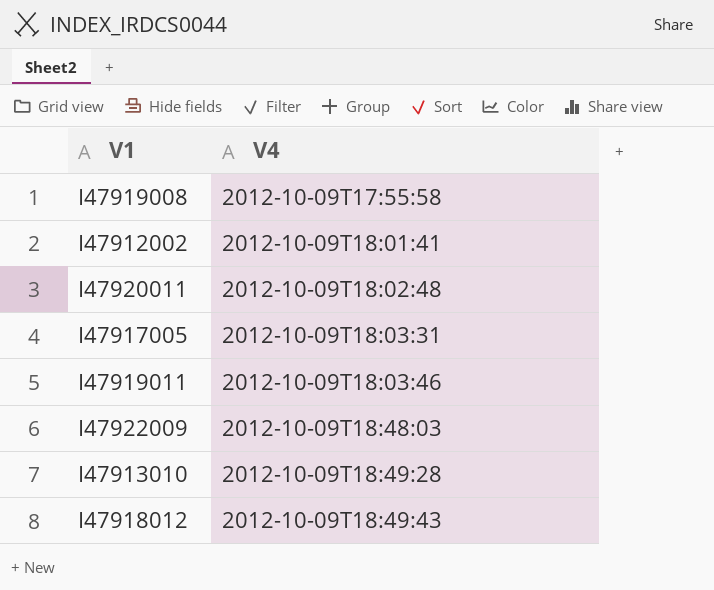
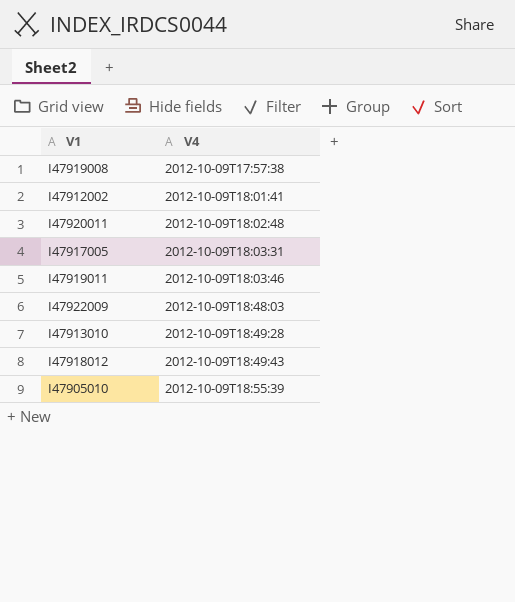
I47919008 | V4: 2012-10-09T17:55:58 -> 2012-10-09T17:57:38
row I47905010: none -> 2012-10-09T18:55:39

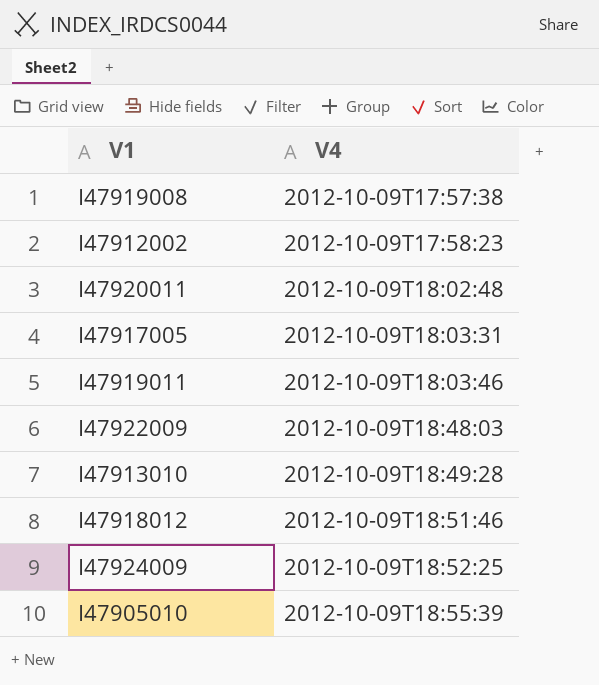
I47912002 | V4: 2012-10-09T18:01:41 -> 2012-10-09T17:58:23
I47918012 | V4: 2012-10-09T18:49:43 -> 2012-10-09T18:51:46
row I47924009: none -> 2012-10-09T18:52:25

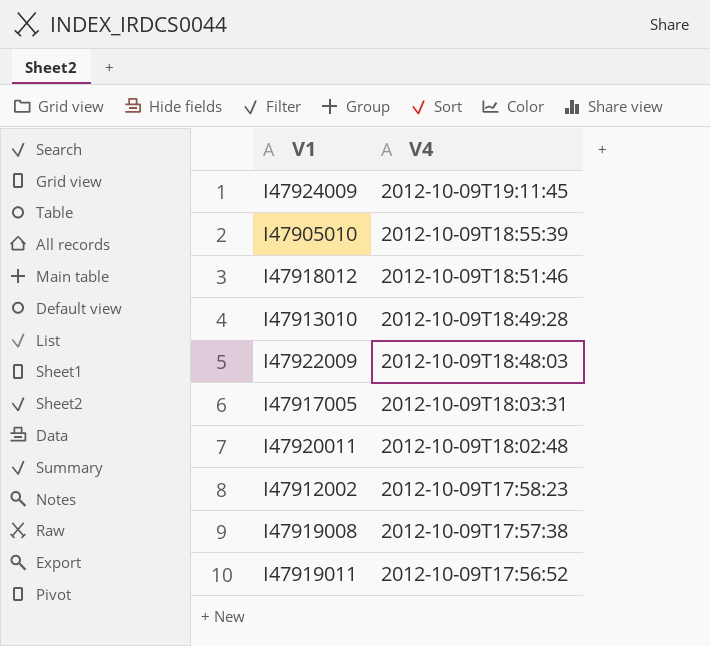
row order: V4 ascending -> V4 descending
I47924009 | V4: 2012-10-09T18:52:25 -> 2012-10-09T19:11:45
I47919011 | V4: 2012-10-09T18:03:46 -> 2012-10-09T17:56:52

